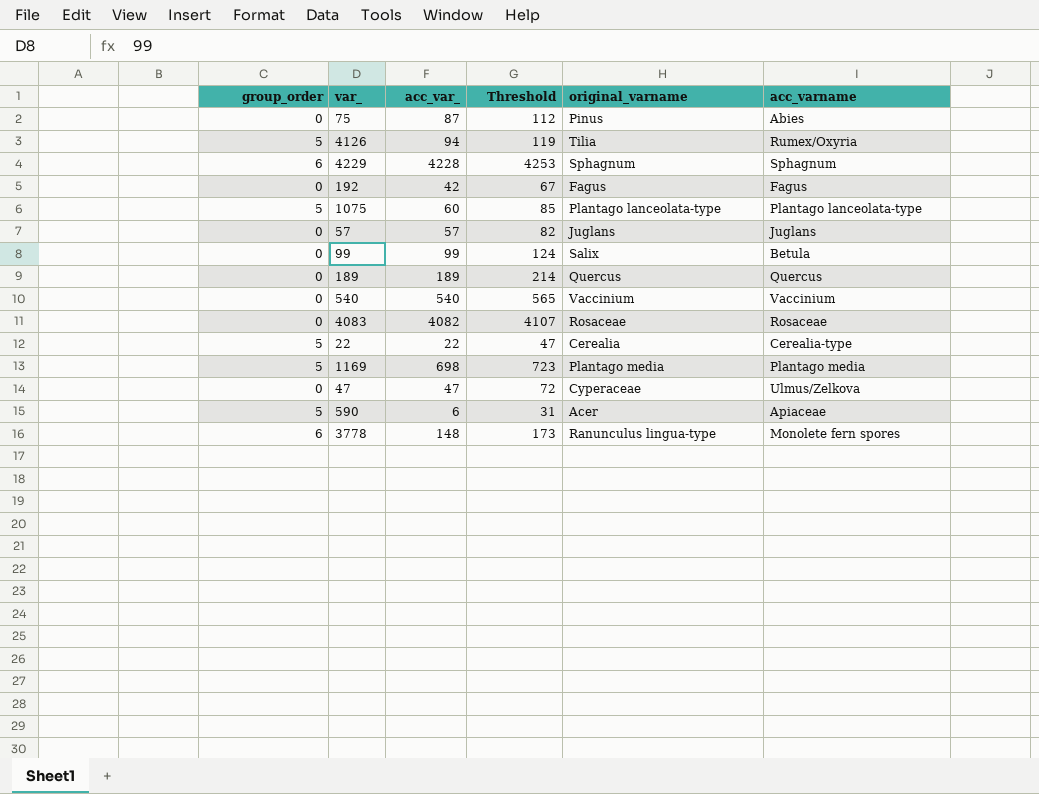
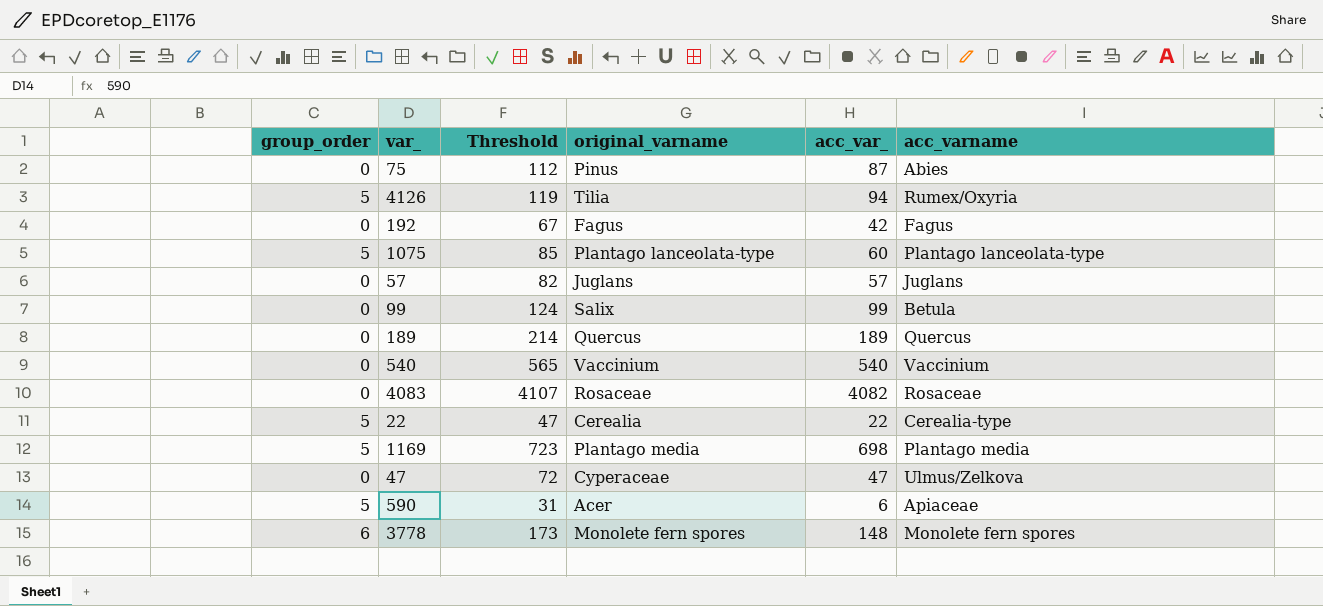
column acc_var_ | position: 3 -> 5
row 4229: 6 | 4228 | 4253 | Sphagnum | Sphagnum -> none
3778 | original_varname: Ranunculus lingua-type -> Monolete fern spores

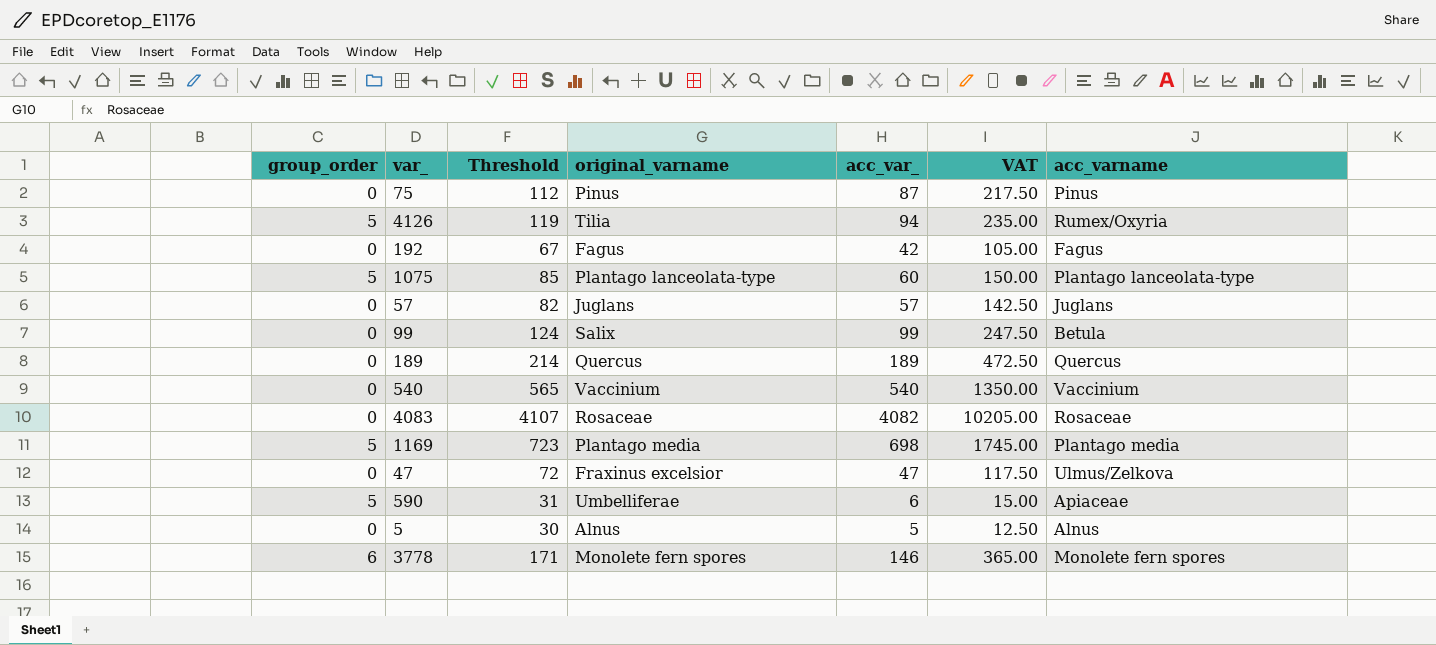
column VAT | formula: none -> [acc_var_] * 2.5
row 22: 5 | 47 | Cerealia | 22 | Cerealia-type -> none
75 | acc_varname: Abies -> Pinus
47 | original_varname: Cyperaceae -> Fraxinus excelsior
590 | original_varname: Acer -> Umbelliferae
row 5: none -> 0 | 30 | Alnus | 5 | 12.50 | Alnus
3778 | Threshold: 173 -> 171
3778 | acc_var_: 148 -> 146

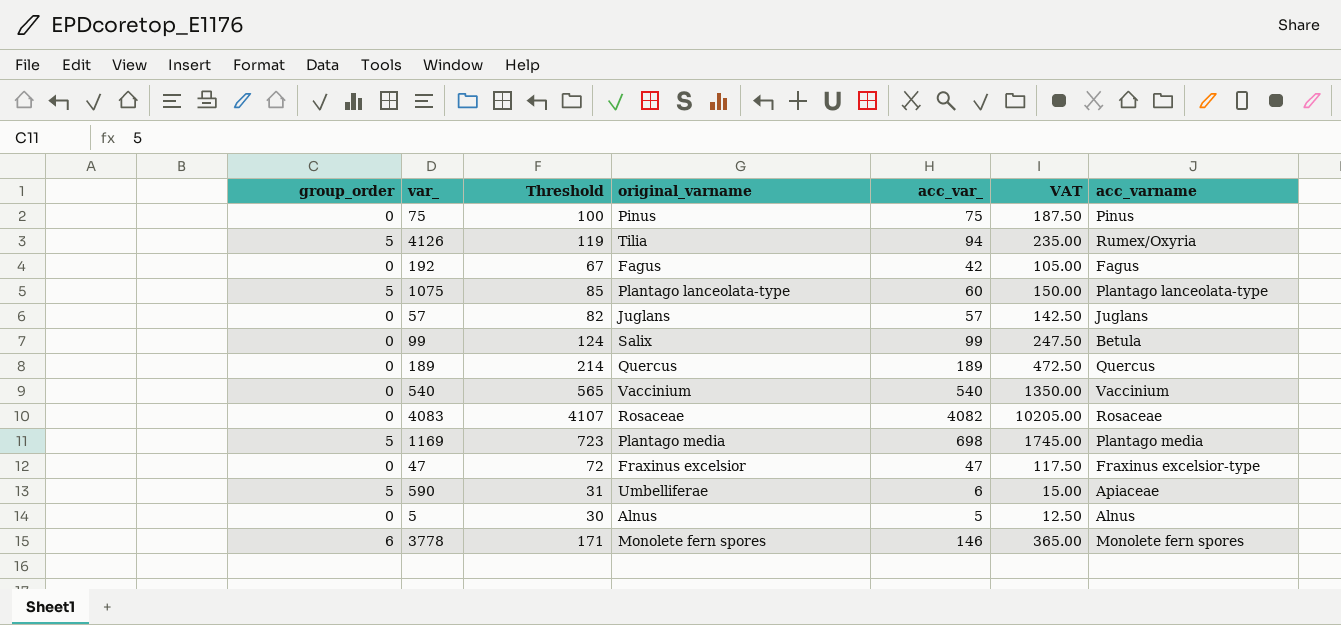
75 | Threshold: 112 -> 100
75 | acc_var_: 87 -> 75
75 | VAT: 217.50 -> 187.50
47 | acc_varname: Ulmus/Zelkova -> Fraxinus excelsior-type

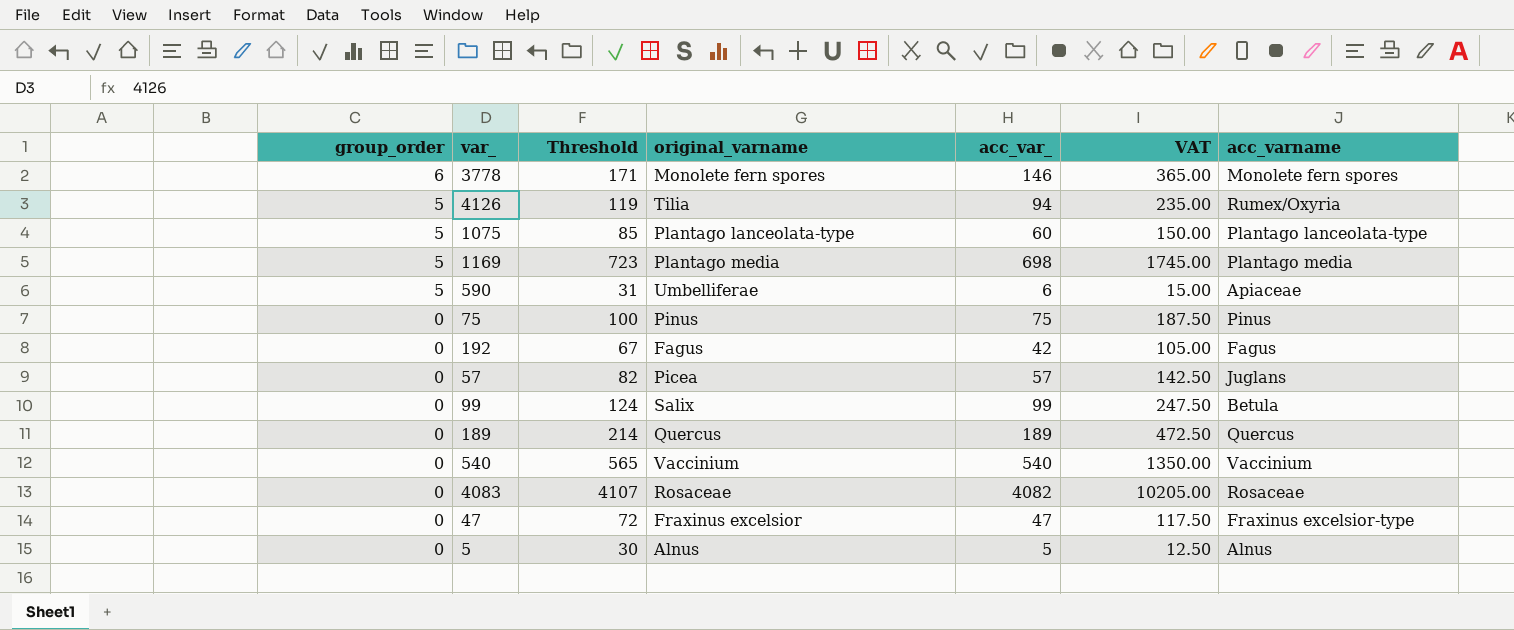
row order: none -> group_order descending
57 | original_varname: Juglans -> Picea

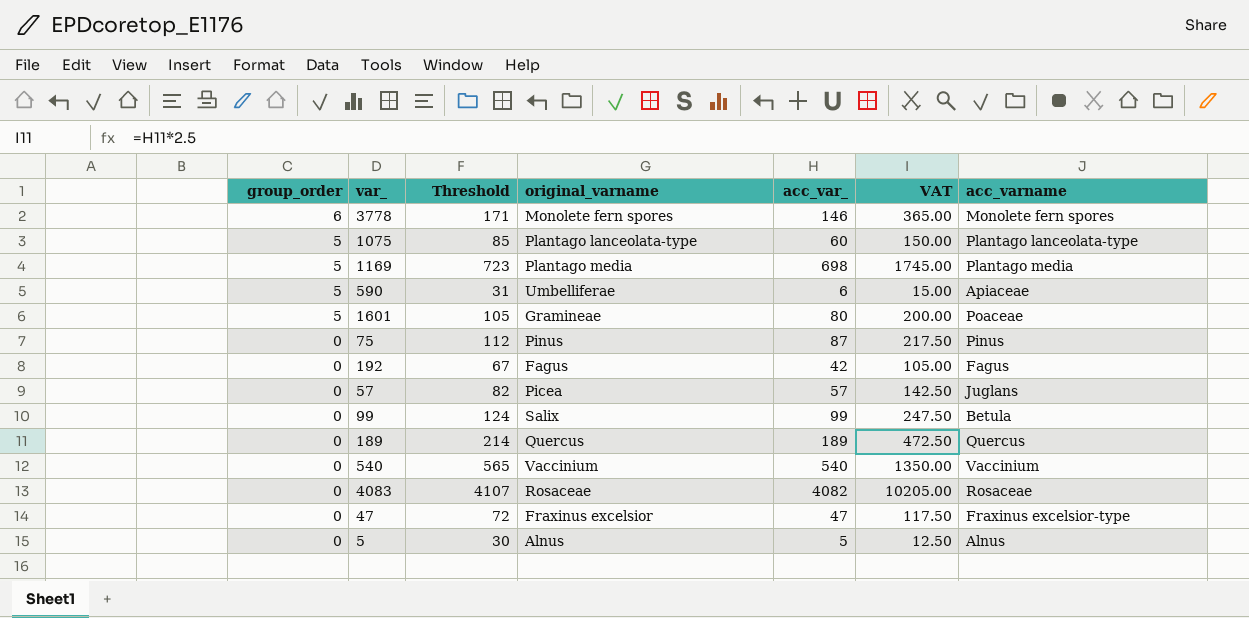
row 4126: 5 | 119 | Tilia | 94 | 235.00 | Rumex/Oxyria -> none
row 1601: none -> 5 | 105 | Gramineae | 80 | 200.00 | Poaceae
75 | Threshold: 100 -> 112
75 | acc_var_: 75 -> 87
75 | VAT: 187.50 -> 217.50

